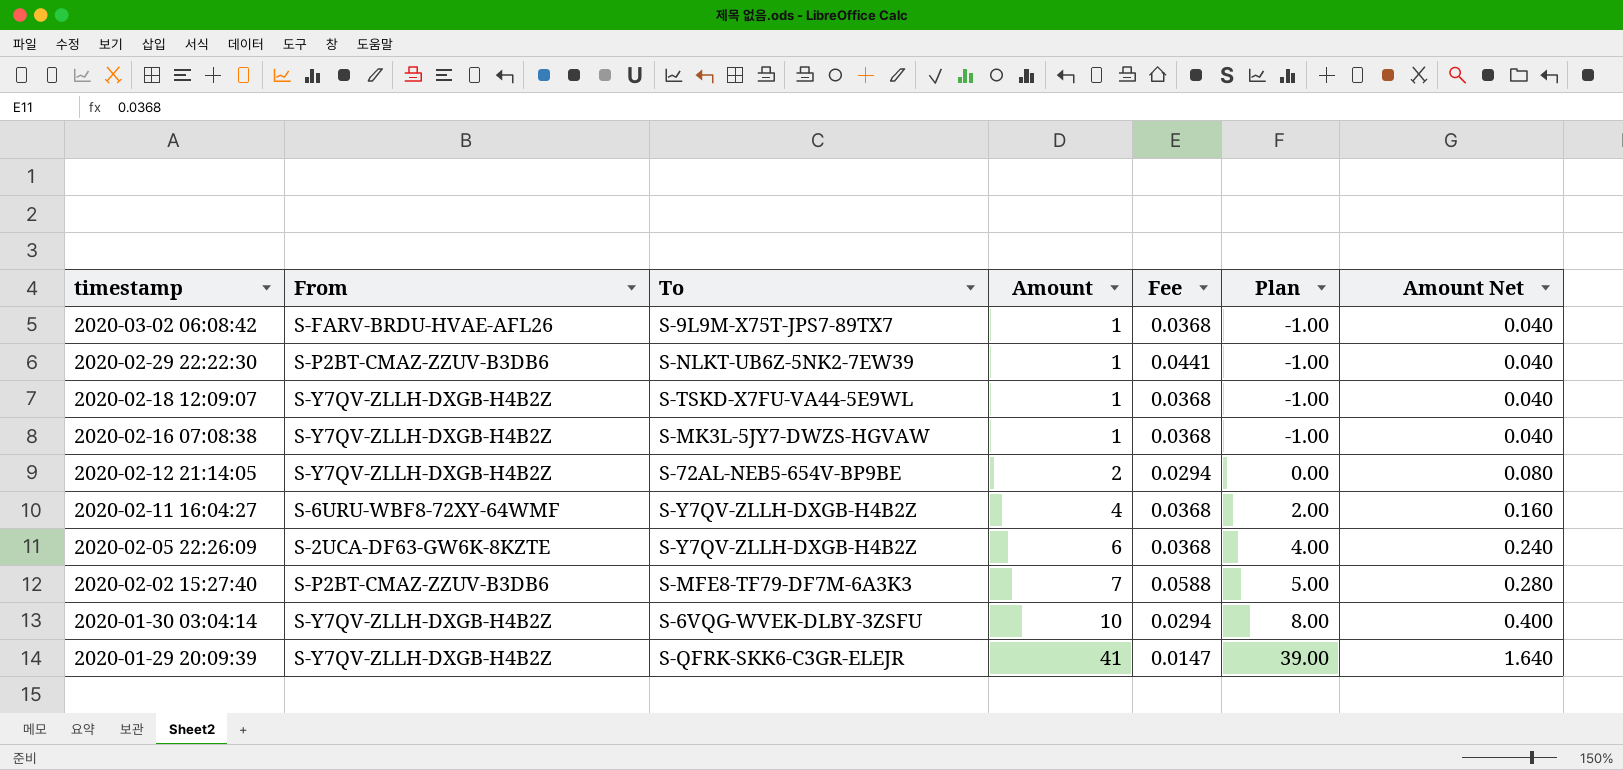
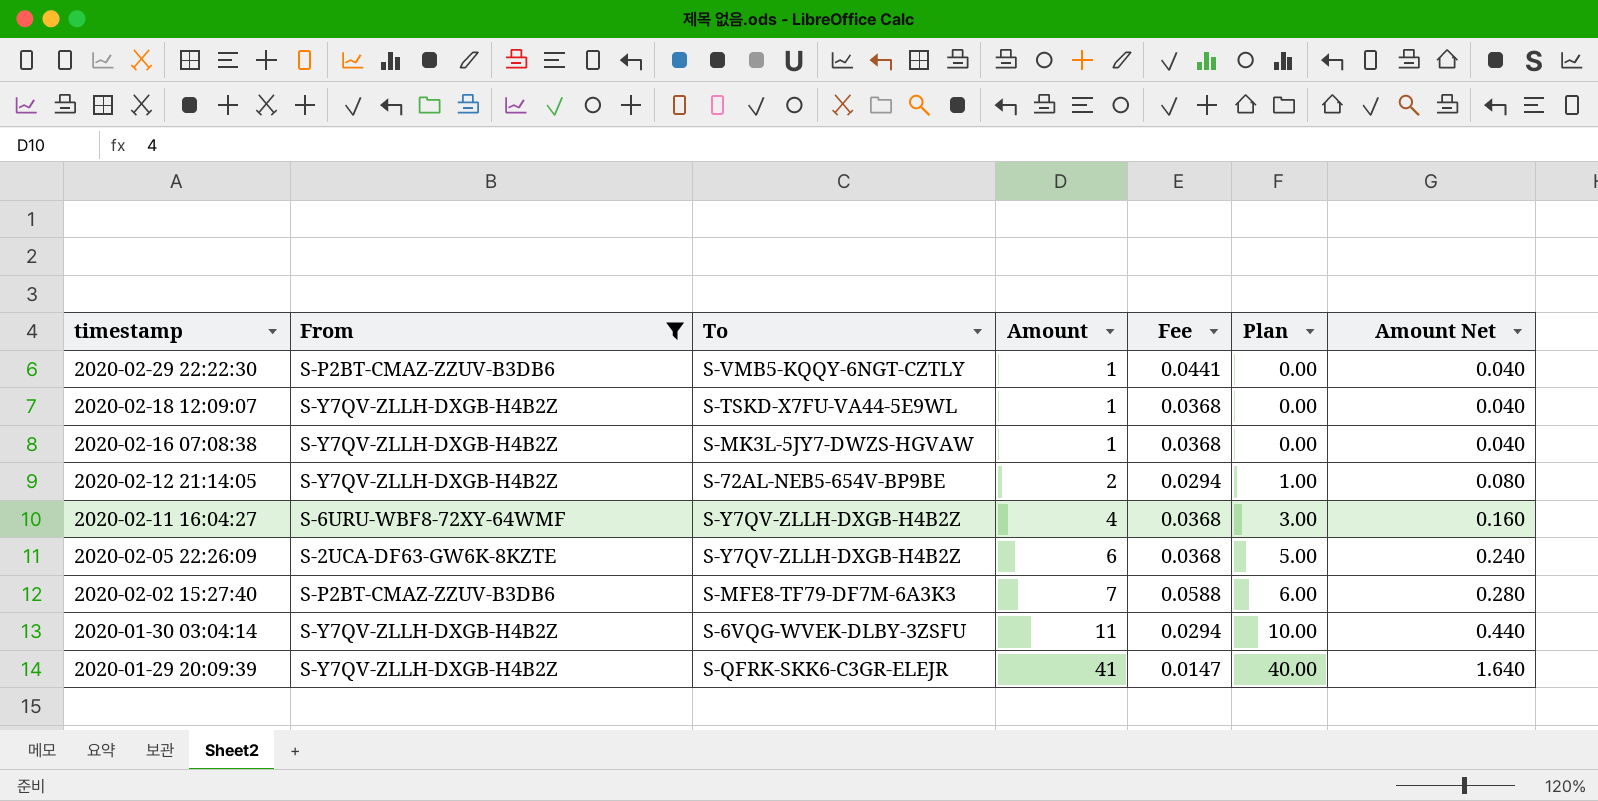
filter: none -> From != S-FARV-BRDU-HVAE-AFL26
column Plan | formula: [Amount] - 2 -> [Amount] - 1
2020-02-29 22:22:30 | To: S-NLKT-UB6Z-5NK2-7EW39 -> S-VMB5-KQQY-6NGT-CZTLY
2020-01-30 03:04:14 | Amount: 10 -> 11
2020-01-30 03:04:14 | Amount Net: 0.400 -> 0.440

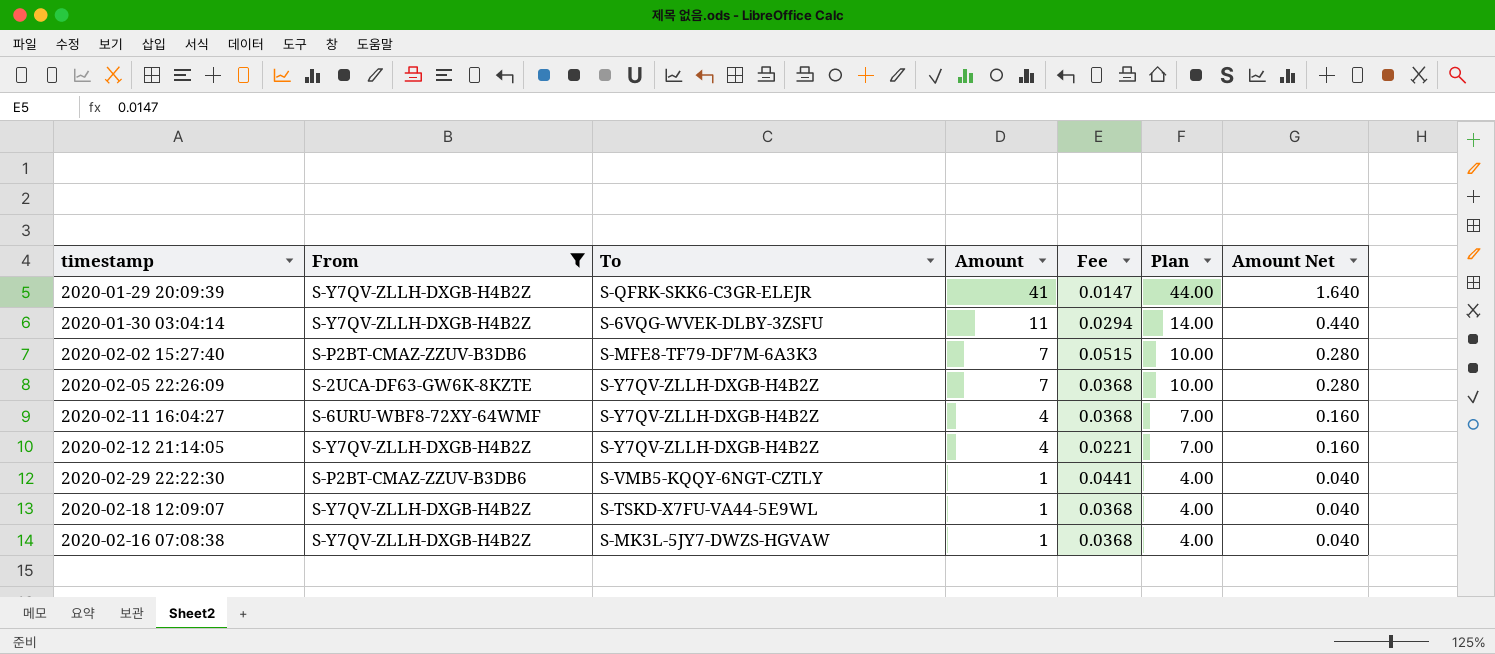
row order: timestamp descending -> Amount descending
column Plan | formula: [Amount] - 1 -> [Amount] + 3
2020-02-02 15:27:40 | Fee: 0.0588 -> 0.0515
2020-02-05 22:26:09 | Amount: 6 -> 7
2020-02-05 22:26:09 | Amount Net: 0.240 -> 0.280
2020-02-12 21:14:05 | To: S-72AL-NEB5-654V-BP9BE -> S-Y7QV-ZLLH-DXGB-H4B2Z
2020-02-12 21:14:05 | Amount: 2 -> 4
2020-02-12 21:14:05 | Fee: 0.0294 -> 0.0221
2020-02-12 21:14:05 | Amount Net: 0.080 -> 0.160

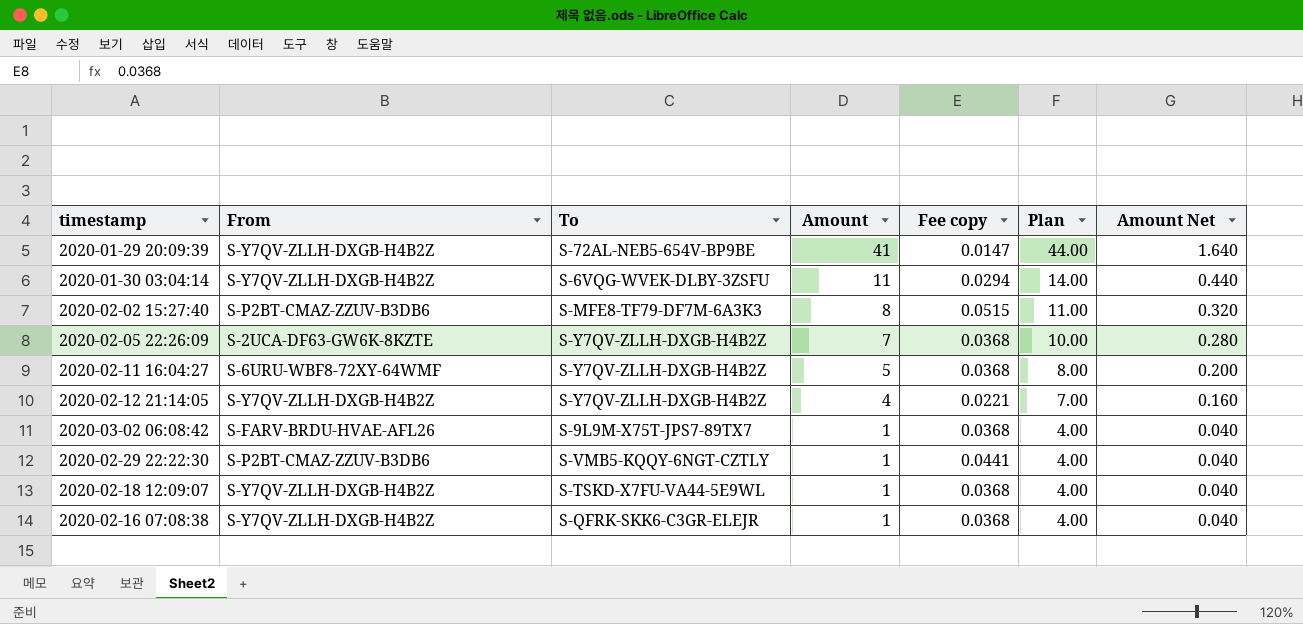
filter: From != S-FARV-BRDU-HVAE-AFL26 -> none
column name: Fee -> Fee copy
2020-01-29 20:09:39 | To: S-QFRK-SKK6-C3GR-ELEJR -> S-72AL-NEB5-654V-BP9BE
2020-02-02 15:27:40 | Amount: 7 -> 8
2020-02-02 15:27:40 | Plan: 10.00 -> 11.00
2020-02-02 15:27:40 | Amount Net: 0.280 -> 0.320
2020-02-11 16:04:27 | Amount: 4 -> 5
2020-02-11 16:04:27 | Plan: 7.00 -> 8.00
2020-02-11 16:04:27 | Amount Net: 0.160 -> 0.200
2020-02-16 07:08:38 | To: S-MK3L-5JY7-DWZS-HGVAW -> S-QFRK-SKK6-C3GR-ELEJR

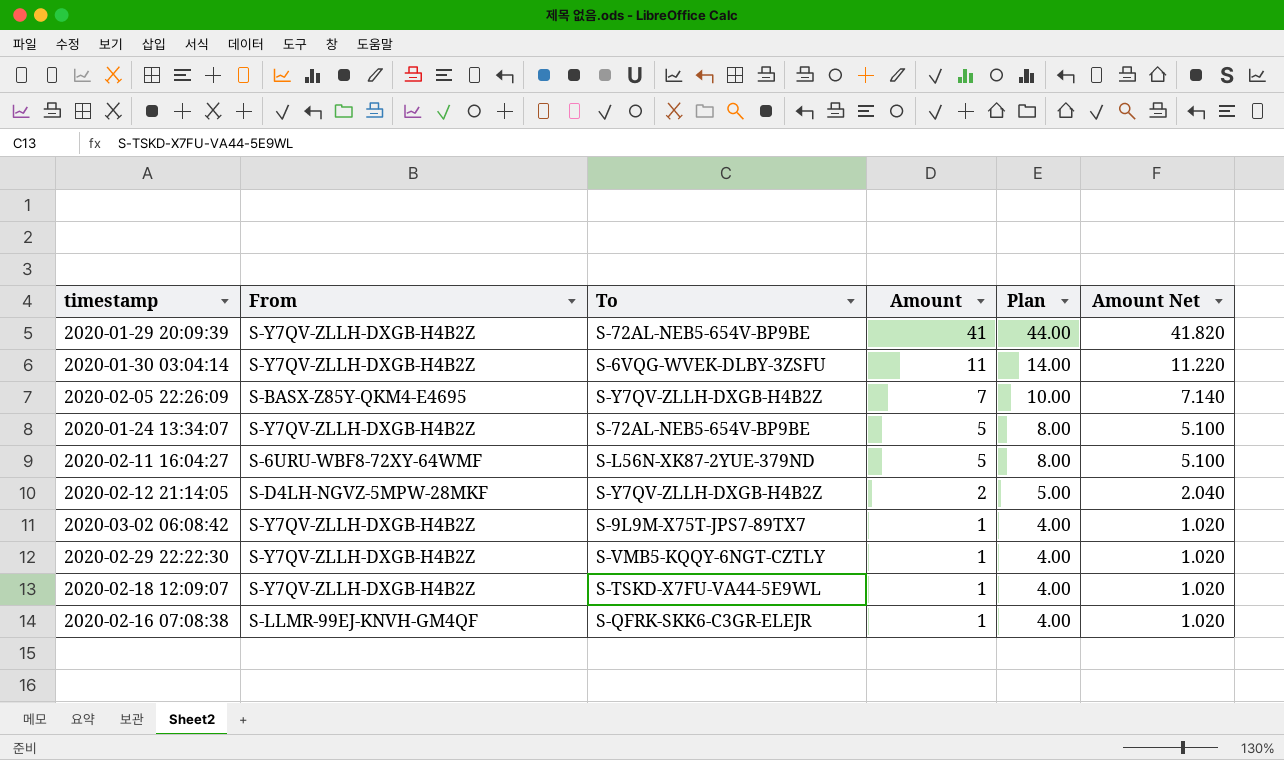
column Fee copy | position: 5 -> none
column Amount Net | formula: [Amount] * 0.04 -> [Amount] * 1.02
row 2020-02-02 15:27:40: S-P2BT-CMAZ-ZZUV-B3DB6 | S-MFE8-TF79-DF7M-6A3K3 | 8 | 0.0515 | 11.00 | 0.320 -> none
2020-02-05 22:26:09 | From: S-2UCA-DF63-GW6K-8KZTE -> S-BASX-Z85Y-QKM4-E4695
row 2020-01-24 13:34:07: none -> S-Y7QV-ZLLH-DXGB-H4B2Z | S-72AL-NEB5-654V-BP9BE | 5 | 8.00 | 5.100
2020-02-11 16:04:27 | To: S-Y7QV-ZLLH-DXGB-H4B2Z -> S-L56N-XK87-2YUE-379ND
2020-02-12 21:14:05 | From: S-Y7QV-ZLLH-DXGB-H4B2Z -> S-D4LH-NGVZ-5MPW-28MKF
2020-02-12 21:14:05 | Amount: 4 -> 2
2020-02-12 21:14:05 | Plan: 7.00 -> 5.00
2020-03-02 06:08:42 | From: S-FARV-BRDU-HVAE-AFL26 -> S-Y7QV-ZLLH-DXGB-H4B2Z
2020-02-29 22:22:30 | From: S-P2BT-CMAZ-ZZUV-B3DB6 -> S-Y7QV-ZLLH-DXGB-H4B2Z
2020-02-16 07:08:38 | From: S-Y7QV-ZLLH-DXGB-H4B2Z -> S-LLMR-99EJ-KNVH-GM4QF

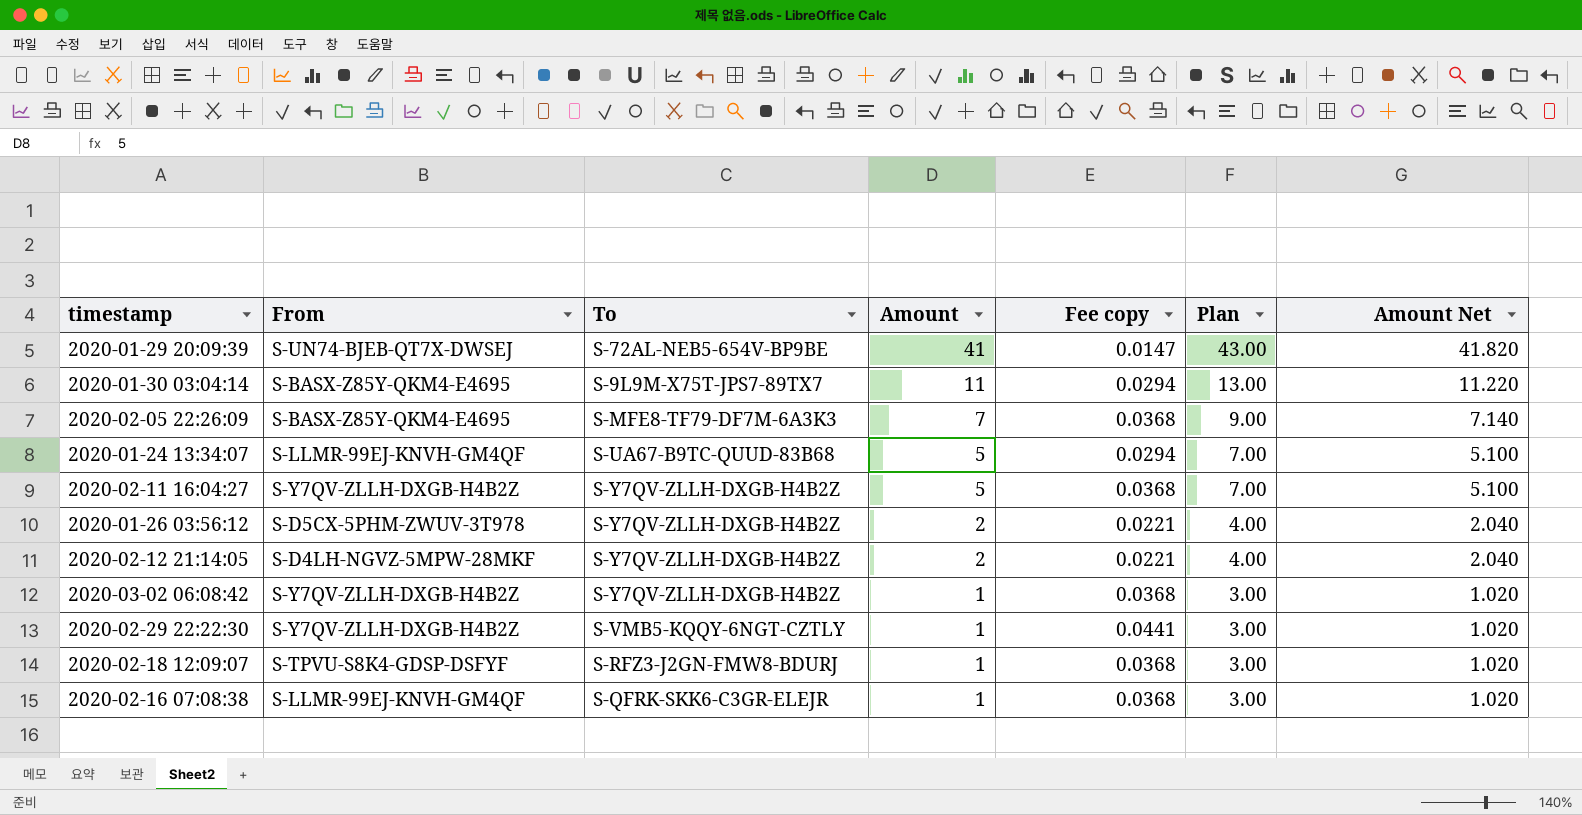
column Fee copy | position: none -> 5
column Plan | formula: [Amount] + 3 -> [Amount] + 2
2020-01-29 20:09:39 | From: S-Y7QV-ZLLH-DXGB-H4B2Z -> S-UN74-BJEB-QT7X-DWSEJ
2020-01-30 03:04:14 | From: S-Y7QV-ZLLH-DXGB-H4B2Z -> S-BASX-Z85Y-QKM4-E4695
2020-01-30 03:04:14 | To: S-6VQG-WVEK-DLBY-3ZSFU -> S-9L9M-X75T-JPS7-89TX7
2020-02-05 22:26:09 | To: S-Y7QV-ZLLH-DXGB-H4B2Z -> S-MFE8-TF79-DF7M-6A3K3
2020-01-24 13:34:07 | From: S-Y7QV-ZLLH-DXGB-H4B2Z -> S-LLMR-99EJ-KNVH-GM4QF
2020-01-24 13:34:07 | To: S-72AL-NEB5-654V-BP9BE -> S-UA67-B9TC-QUUD-83B68
2020-02-11 16:04:27 | From: S-6URU-WBF8-72XY-64WMF -> S-Y7QV-ZLLH-DXGB-H4B2Z
2020-02-11 16:04:27 | To: S-L56N-XK87-2YUE-379ND -> S-Y7QV-ZLLH-DXGB-H4B2Z
row 2020-01-26 03:56:12: none -> S-D5CX-5PHM-ZWUV-3T978 | S-Y7QV-ZLLH-DXGB-H4B2Z | 2 | 0.0221 | 4.00 | 2.040
2020-03-02 06:08:42 | To: S-9L9M-X75T-JPS7-89TX7 -> S-Y7QV-ZLLH-DXGB-H4B2Z
2020-02-18 12:09:07 | From: S-Y7QV-ZLLH-DXGB-H4B2Z -> S-TPVU-S8K4-GDSP-DSFYF
2020-02-18 12:09:07 | To: S-TSKD-X7FU-VA44-5E9WL -> S-RFZ3-J2GN-FMW8-BDURJ

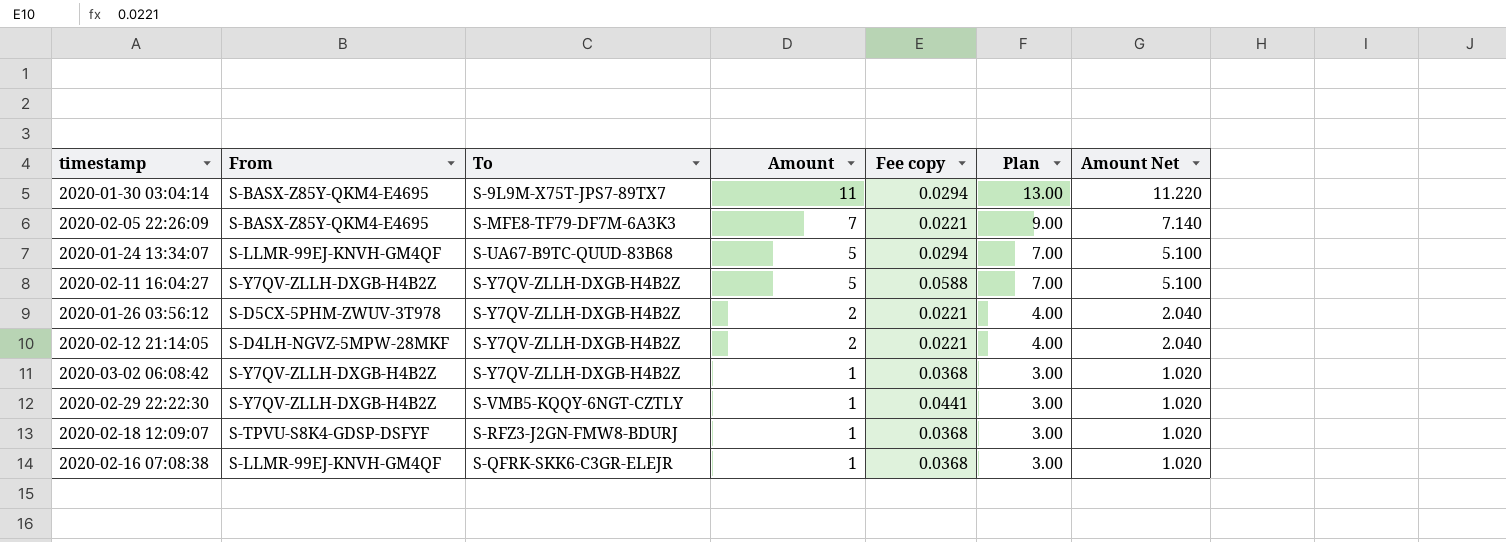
row 2020-01-29 20:09:39: S-UN74-BJEB-QT7X-DWSEJ | S-72AL-NEB5-654V-BP9BE | 41 | 0.0147 | 43.00 | 41.820 -> none
2020-02-05 22:26:09 | Fee copy: 0.0368 -> 0.0221
2020-02-11 16:04:27 | Fee copy: 0.0368 -> 0.0588

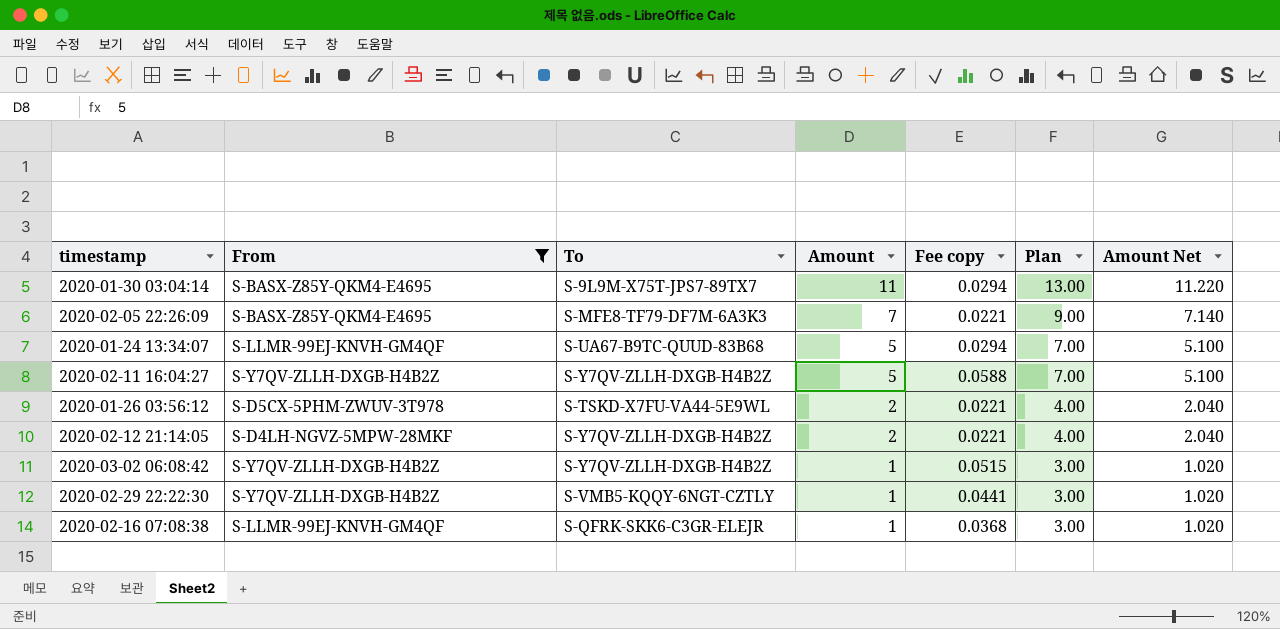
filter: none -> From != S-TPVU-S8K4-GDSP-DSFYF
2020-01-26 03:56:12 | To: S-Y7QV-ZLLH-DXGB-H4B2Z -> S-TSKD-X7FU-VA44-5E9WL
2020-03-02 06:08:42 | Fee copy: 0.0368 -> 0.0515

